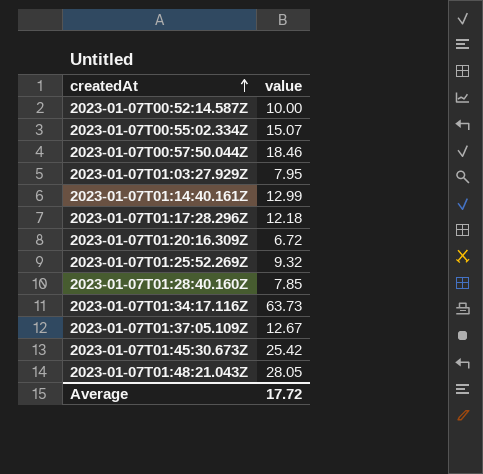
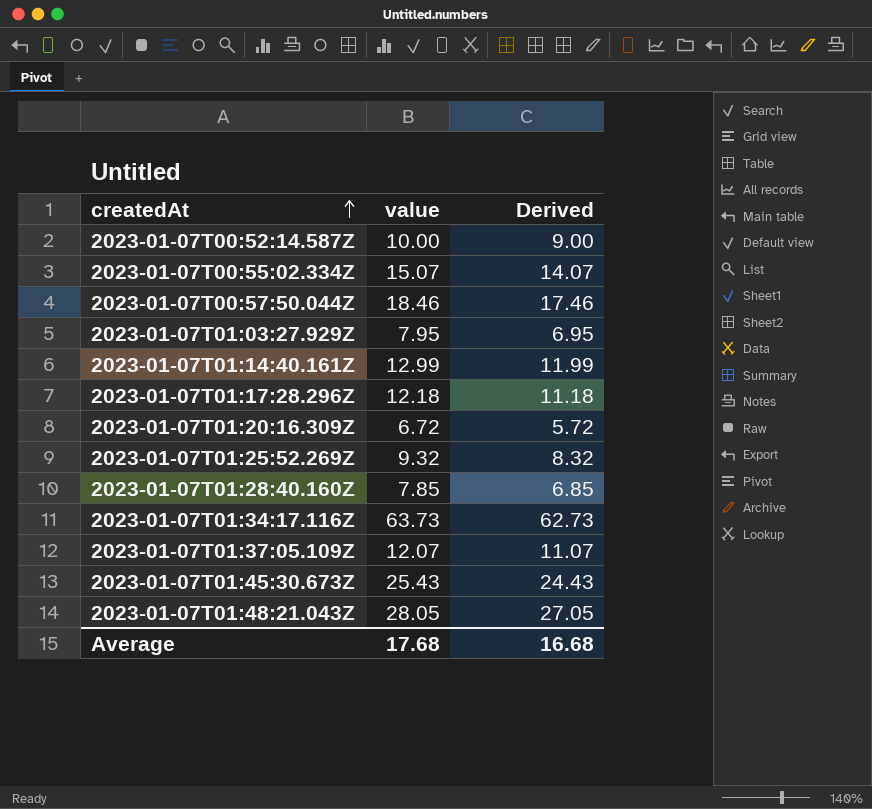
column Derived | formula: none -> [value] - 1
2023-01-07T01:37:05.109Z | value: 12.67 -> 12.07
2023-01-07T01:45:30.673Z | value: 25.42 -> 25.43
Average | value: 17.72 -> 17.68

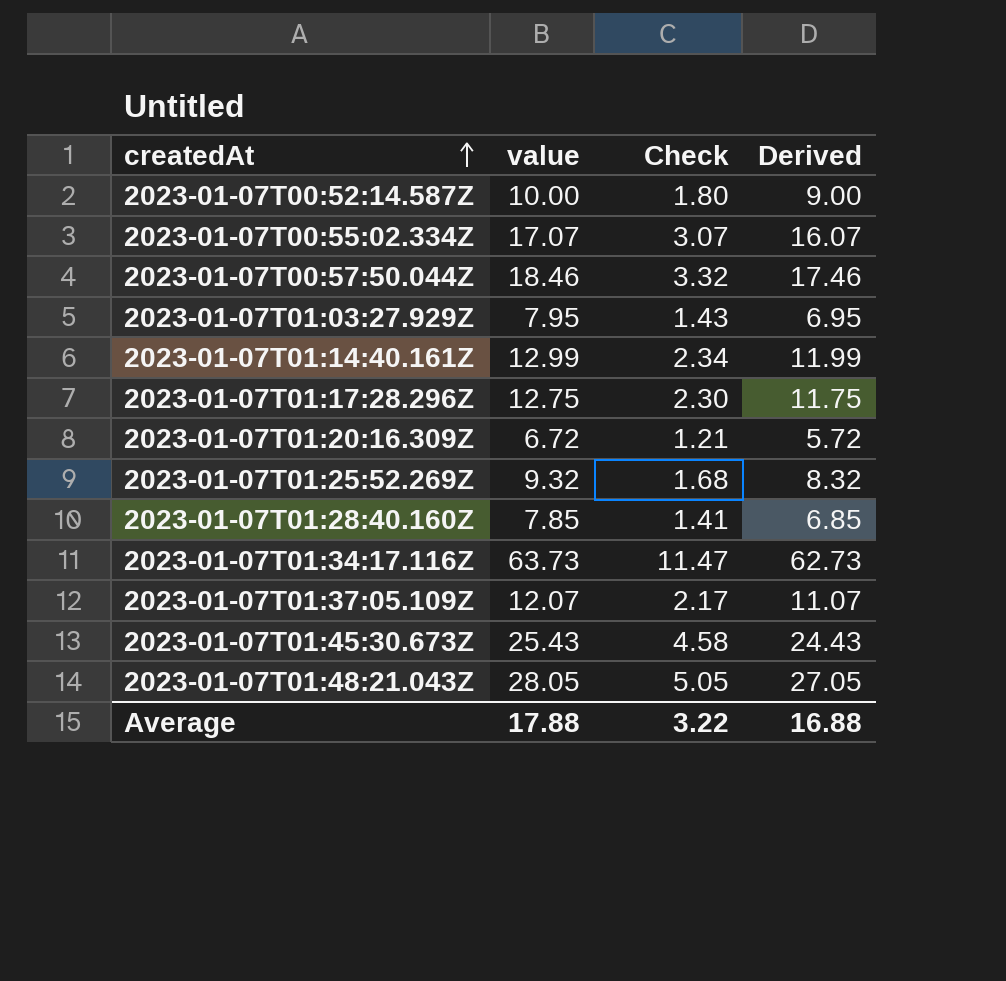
column Check | formula: none -> [value] * 0.18
2023-01-07T00:55:02.334Z | value: 15.07 -> 17.07
2023-01-07T00:55:02.334Z | Derived: 14.07 -> 16.07
2023-01-07T01:17:28.296Z | value: 12.18 -> 12.75
2023-01-07T01:17:28.296Z | Derived: 11.18 -> 11.75
Average | value: 17.68 -> 17.88
Average | Derived: 16.68 -> 16.88

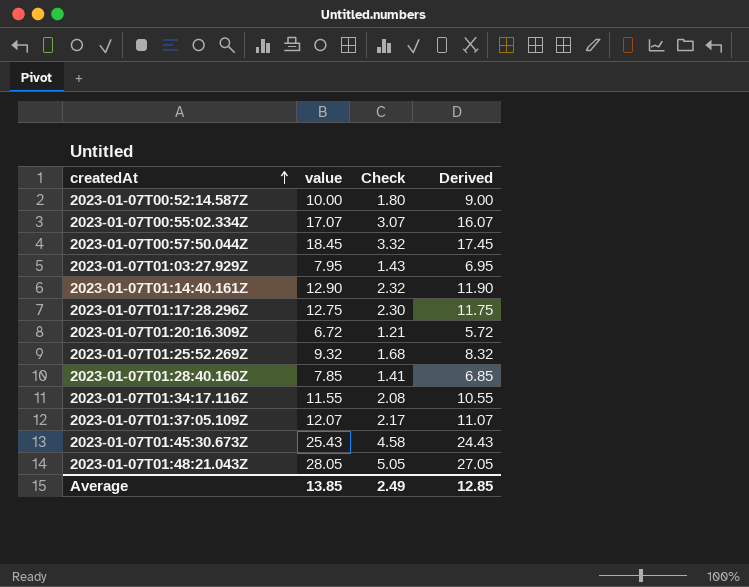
2023-01-07T00:57:50.044Z | value: 18.46 -> 18.45
2023-01-07T00:57:50.044Z | Derived: 17.46 -> 17.45
2023-01-07T01:14:40.161Z | value: 12.99 -> 12.90
2023-01-07T01:14:40.161Z | Check: 2.34 -> 2.32
2023-01-07T01:14:40.161Z | Derived: 11.99 -> 11.90
2023-01-07T01:34:17.116Z | value: 63.73 -> 11.55
2023-01-07T01:34:17.116Z | Check: 11.47 -> 2.08
2023-01-07T01:34:17.116Z | Derived: 62.73 -> 10.55
Average | value: 17.88 -> 13.85
Average | Check: 3.22 -> 2.49
Average | Derived: 16.88 -> 12.85

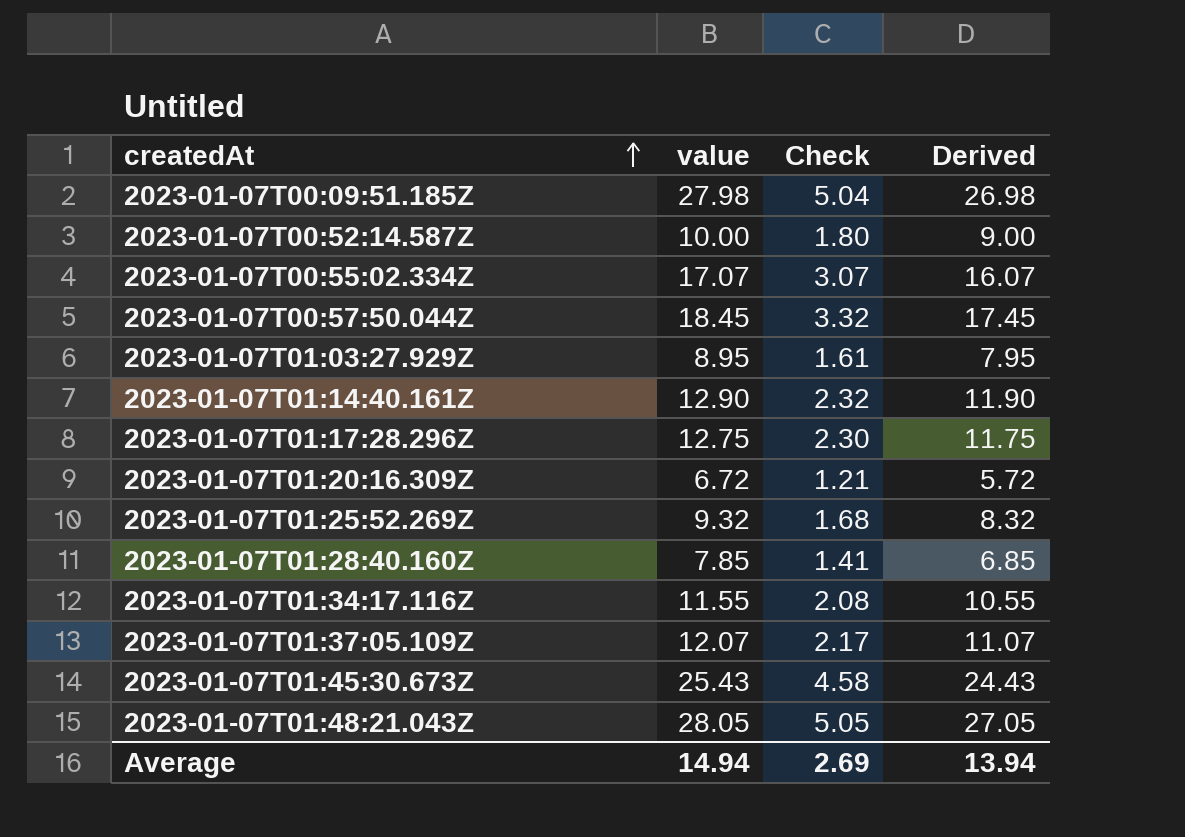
row 2023-01-07T00:09:51.185Z: none -> 27.98 | 5.04 | 26.98
2023-01-07T01:03:27.929Z | value: 7.95 -> 8.95
2023-01-07T01:03:27.929Z | Check: 1.43 -> 1.61
2023-01-07T01:03:27.929Z | Derived: 6.95 -> 7.95
Average | value: 13.85 -> 14.94
Average | Check: 2.49 -> 2.69
Average | Derived: 12.85 -> 13.94

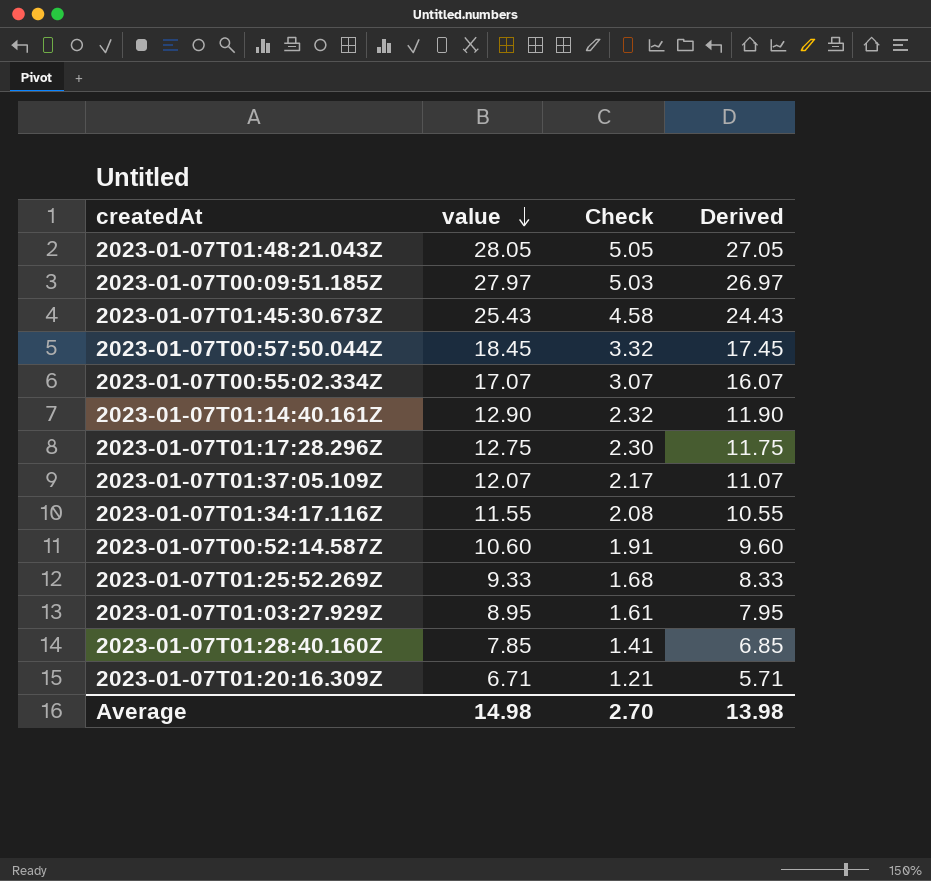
row order: createdAt ascending -> value descending
2023-01-07T00:09:51.185Z | value: 27.98 -> 27.97
2023-01-07T00:09:51.185Z | Check: 5.04 -> 5.03
2023-01-07T00:09:51.185Z | Derived: 26.98 -> 26.97
2023-01-07T00:52:14.587Z | value: 10.00 -> 10.60
2023-01-07T00:52:14.587Z | Check: 1.80 -> 1.91
2023-01-07T00:52:14.587Z | Derived: 9.00 -> 9.60
2023-01-07T01:25:52.269Z | value: 9.32 -> 9.33
2023-01-07T01:25:52.269Z | Derived: 8.32 -> 8.33
2023-01-07T01:20:16.309Z | value: 6.72 -> 6.71
2023-01-07T01:20:16.309Z | Derived: 5.72 -> 5.71
Average | value: 14.94 -> 14.98
Average | Check: 2.69 -> 2.70
Average | Derived: 13.94 -> 13.98

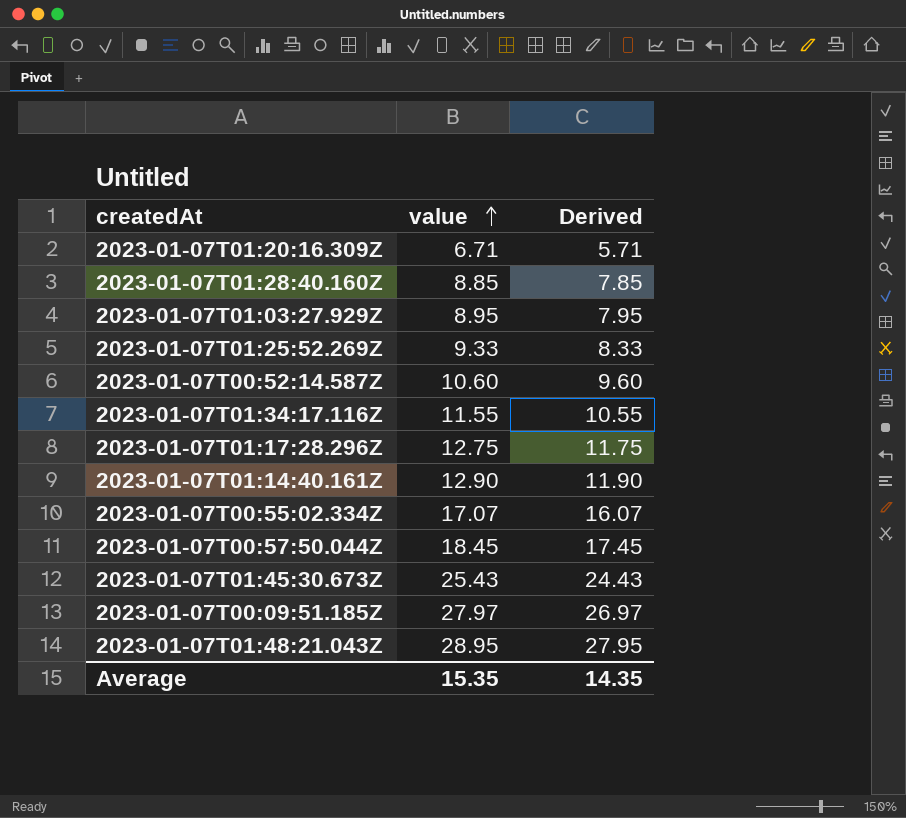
row order: value descending -> value ascending
column Check | formula: [value] * 0.18 -> none
row 2023-01-07T01:37:05.109Z: 12.07 | 2.17 | 11.07 -> none
2023-01-07T01:28:40.160Z | value: 7.85 -> 8.85
2023-01-07T01:28:40.160Z | Derived: 6.85 -> 7.85
2023-01-07T01:48:21.043Z | value: 28.05 -> 28.95
2023-01-07T01:48:21.043Z | Derived: 27.05 -> 27.95
Average | value: 14.98 -> 15.35
Average | Derived: 13.98 -> 14.35

